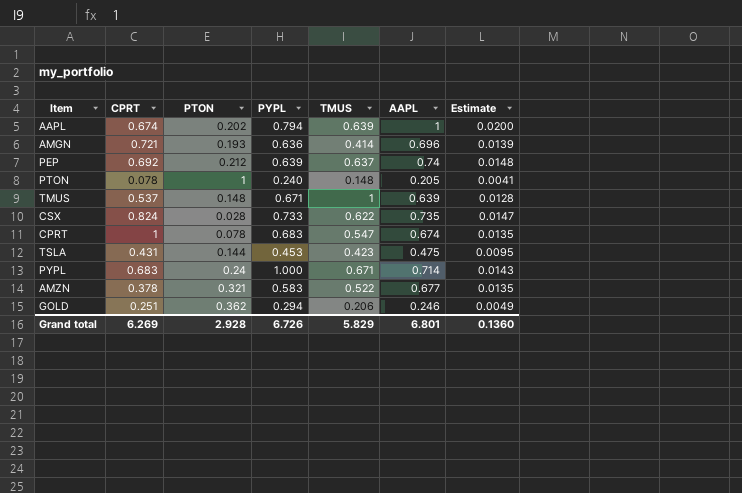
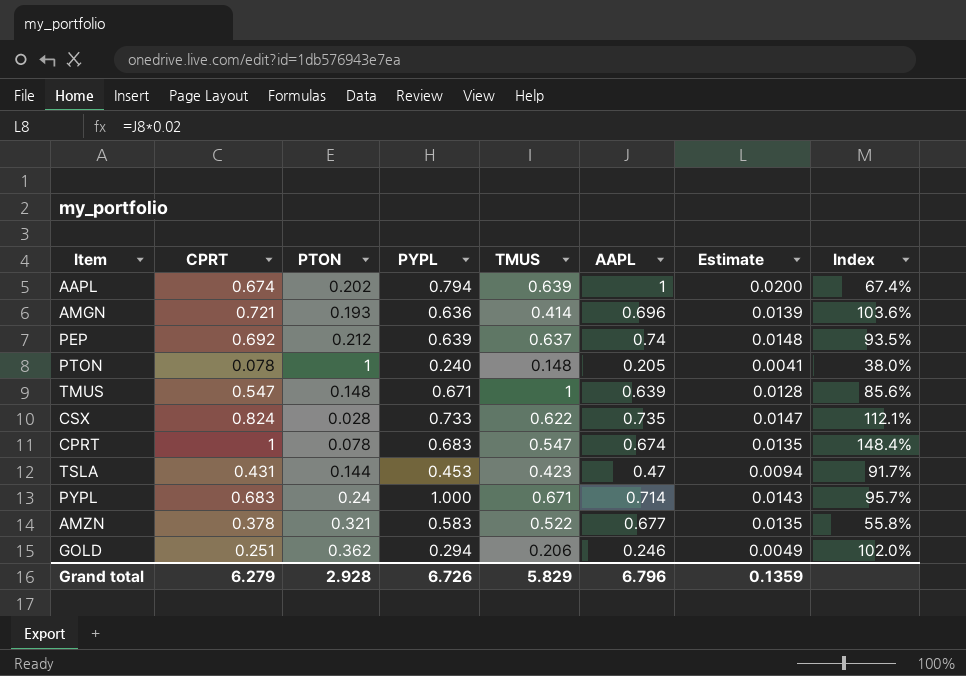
column Index | formula: none -> [CPRT] / [AAPL]
TMUS | CPRT: 0.537 -> 0.547
TSLA | AAPL: 0.475 -> 0.47
TSLA | Estimate: 0.0095 -> 0.0094
Grand total | CPRT: 6.269 -> 6.279
Grand total | AAPL: 6.801 -> 6.796
Grand total | Estimate: 0.1360 -> 0.1359

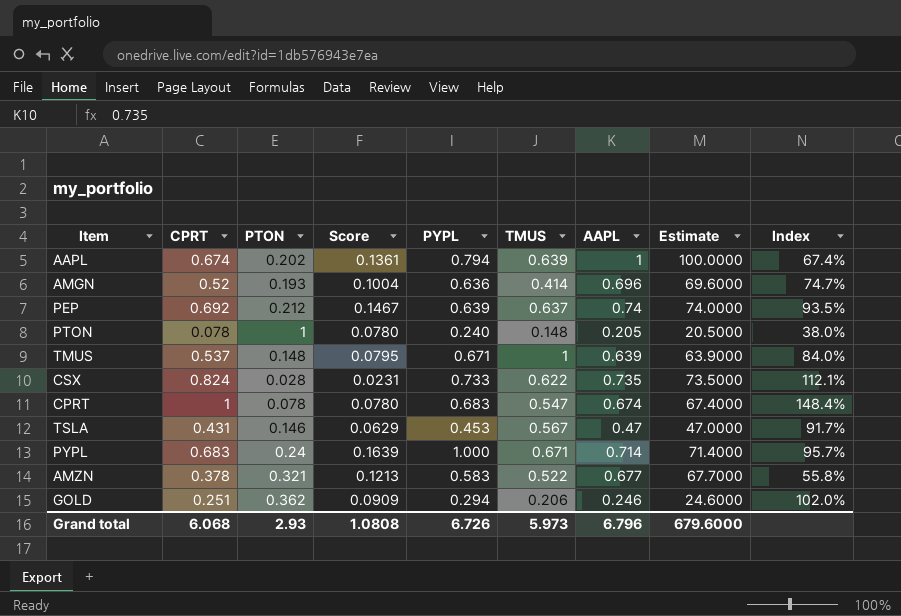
column Score | formula: none -> [CPRT] * [PTON]
column Estimate | formula: [AAPL] * 0.02 -> [AAPL] * 100
AMGN | CPRT: 0.721 -> 0.52
AMGN | Index: 103.6% -> 74.7%
TMUS | CPRT: 0.547 -> 0.537
TMUS | Index: 85.6% -> 84.0%
TSLA | PTON: 0.144 -> 0.146
TSLA | TMUS: 0.423 -> 0.567
Grand total | CPRT: 6.279 -> 6.068
Grand total | PTON: 2.928 -> 2.93
Grand total | TMUS: 5.829 -> 5.973
Grand total | Estimate: 0.1359 -> 679.6000

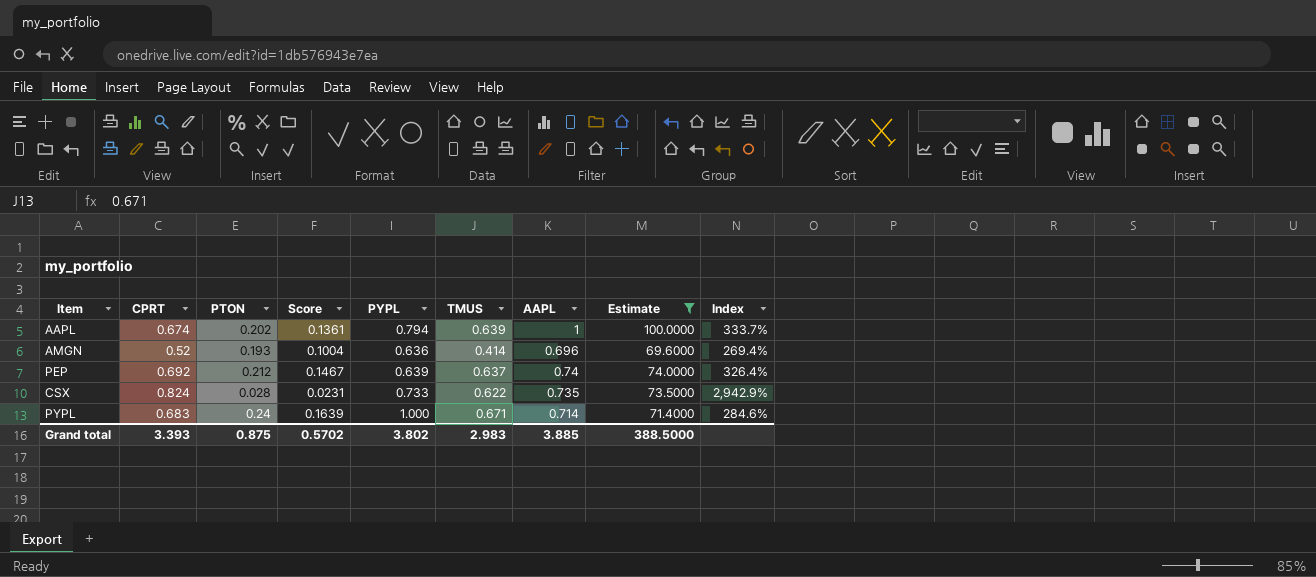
filter: none -> Estimate >= 69.6000
column Index | formula: [CPRT] / [AAPL] -> [CPRT] / [PTON]
Grand total | CPRT: 6.068 -> 3.393
Grand total | PTON: 2.93 -> 0.875
Grand total | Score: 1.0808 -> 0.5702
Grand total | PYPL: 6.726 -> 3.802
Grand total | TMUS: 5.973 -> 2.983
Grand total | AAPL: 6.796 -> 3.885
Grand total | Estimate: 679.6000 -> 388.5000

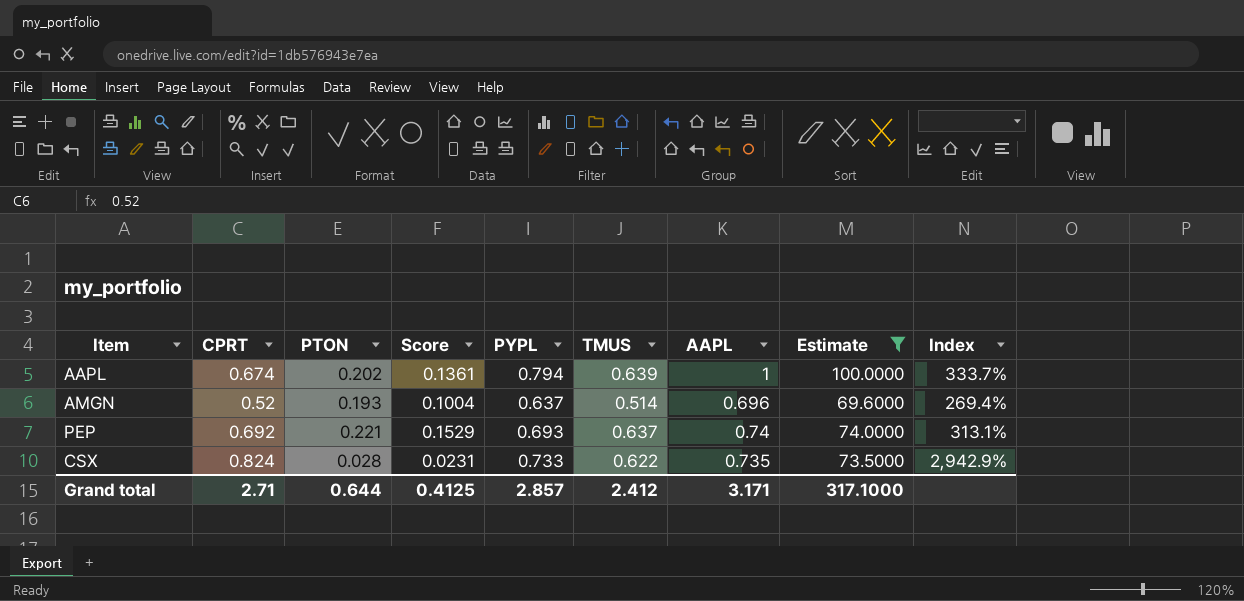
row PYPL: 0.683 | 0.24 | 0.1639 | 1.000 | 0.671 | 0.714 | 71.4000 | 284.6% -> none
AMGN | PYPL: 0.636 -> 0.637
AMGN | TMUS: 0.414 -> 0.514
PEP | PTON: 0.212 -> 0.221
PEP | Score: 0.1467 -> 0.1529
PEP | PYPL: 0.639 -> 0.693
PEP | Index: 326.4% -> 313.1%
Grand total | CPRT: 3.393 -> 2.71
Grand total | PTON: 0.875 -> 0.644
Grand total | Score: 0.5702 -> 0.4125
Grand total | PYPL: 3.802 -> 2.857
Grand total | TMUS: 2.983 -> 2.412
Grand total | AAPL: 3.885 -> 3.171
Grand total | Estimate: 388.5000 -> 317.1000

